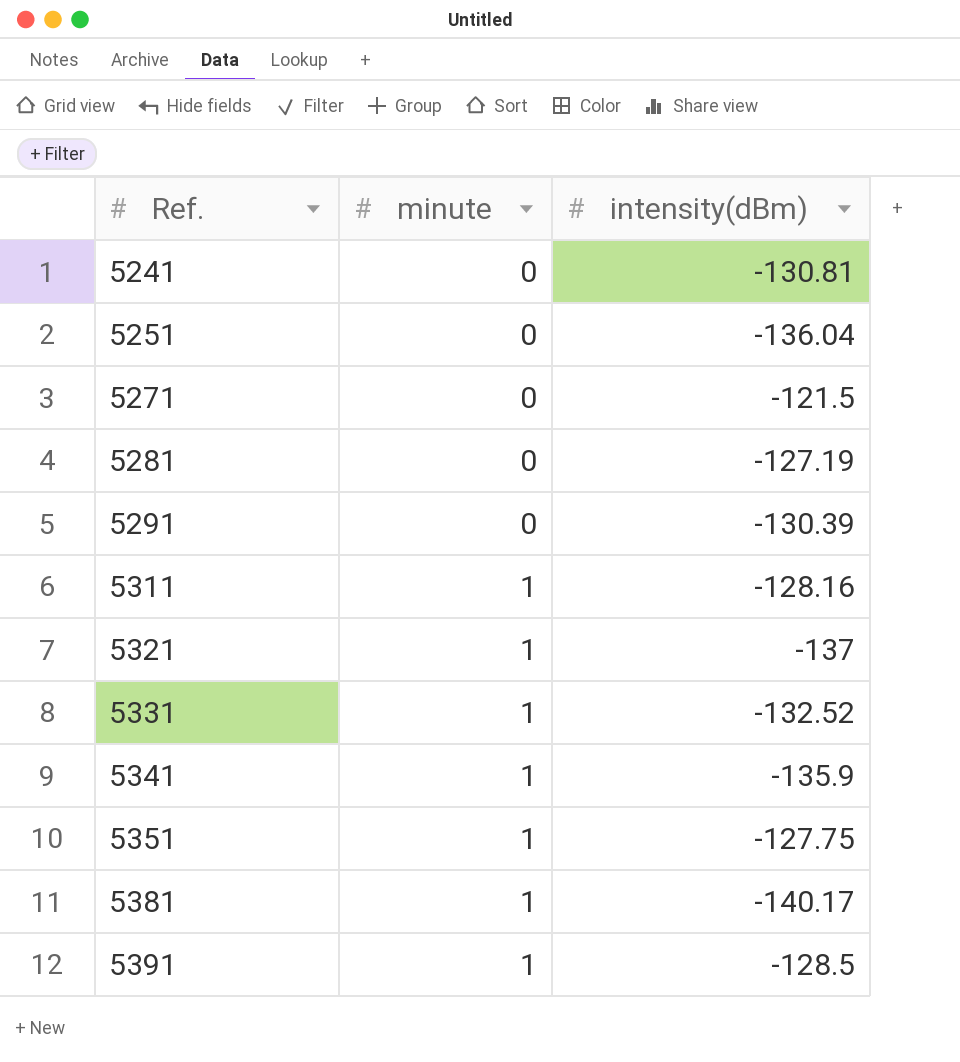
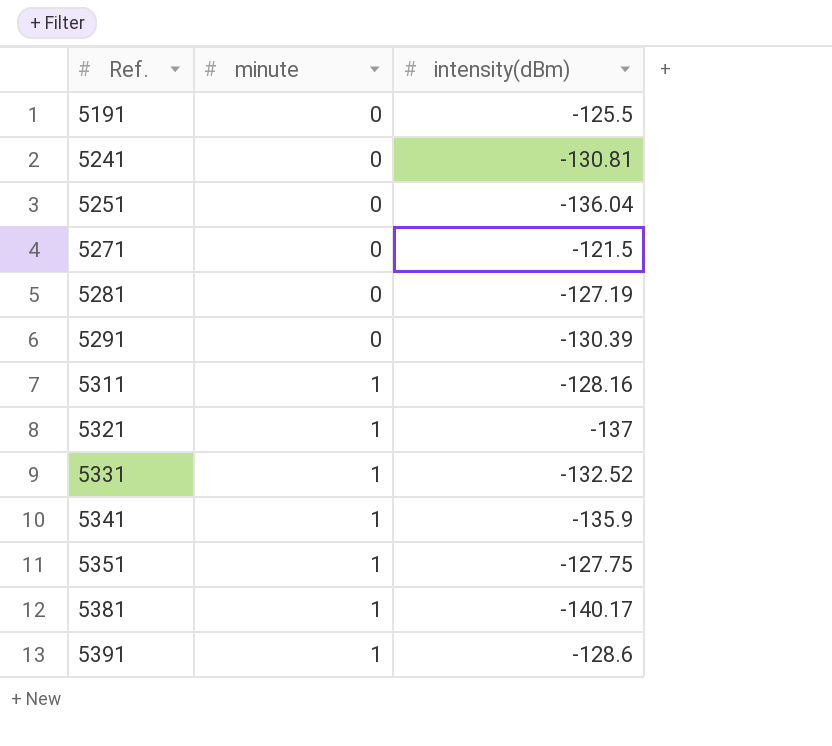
row 5191: none -> 0 | -125.5
5391 | intensity(dBm): -128.5 -> -128.6

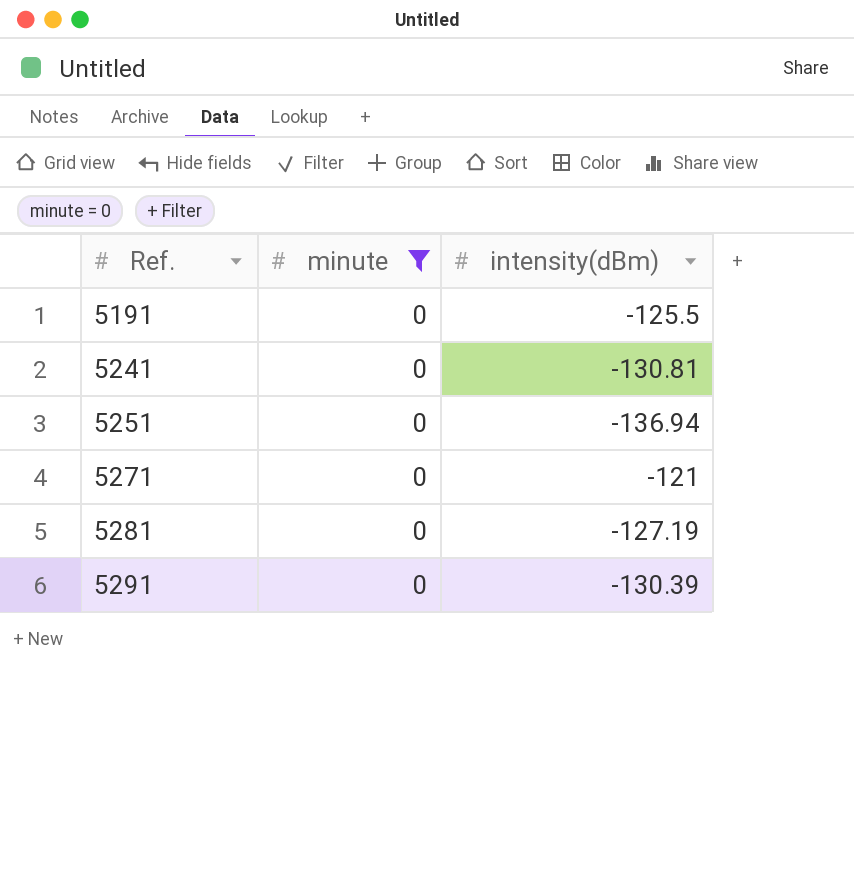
filter: none -> minute = 0
5251 | intensity(dBm): -136.04 -> -136.94
5271 | intensity(dBm): -121.5 -> -121

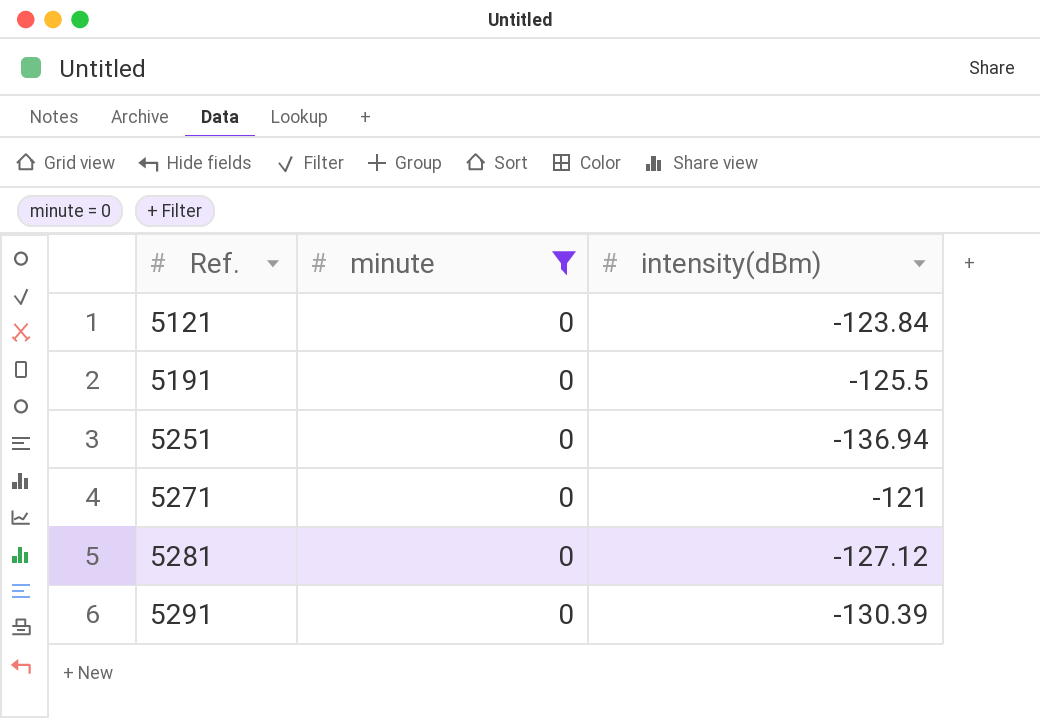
row 5241: 0 | -130.81 -> none
row 5121: none -> 0 | -123.84
5281 | intensity(dBm): -127.19 -> -127.12

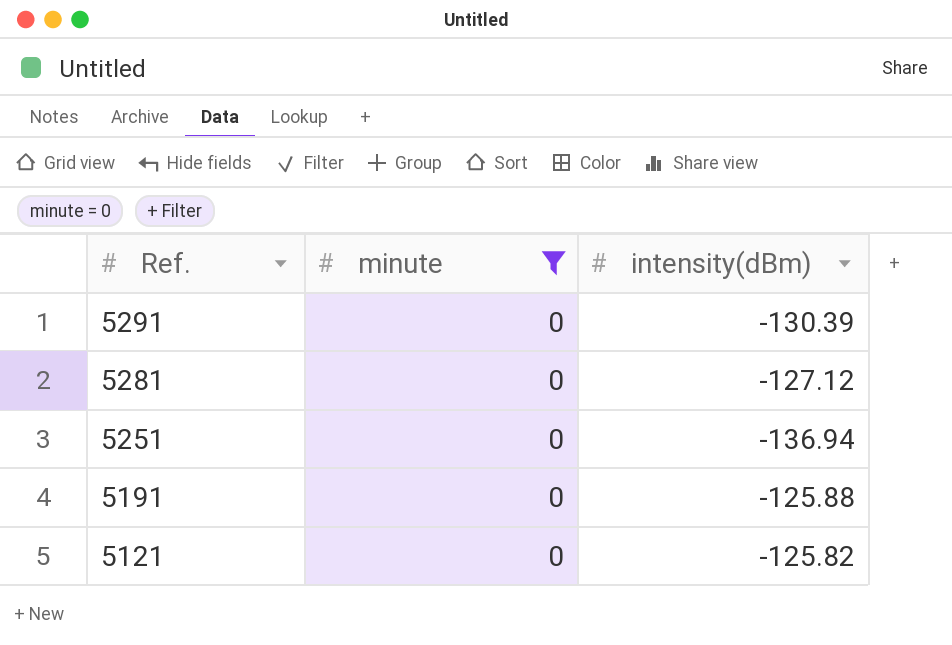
row order: Ref. ascending -> Ref. descending
row 5271: 0 | -121 -> none
5191 | intensity(dBm): -125.5 -> -125.88
5121 | intensity(dBm): -123.84 -> -125.82

